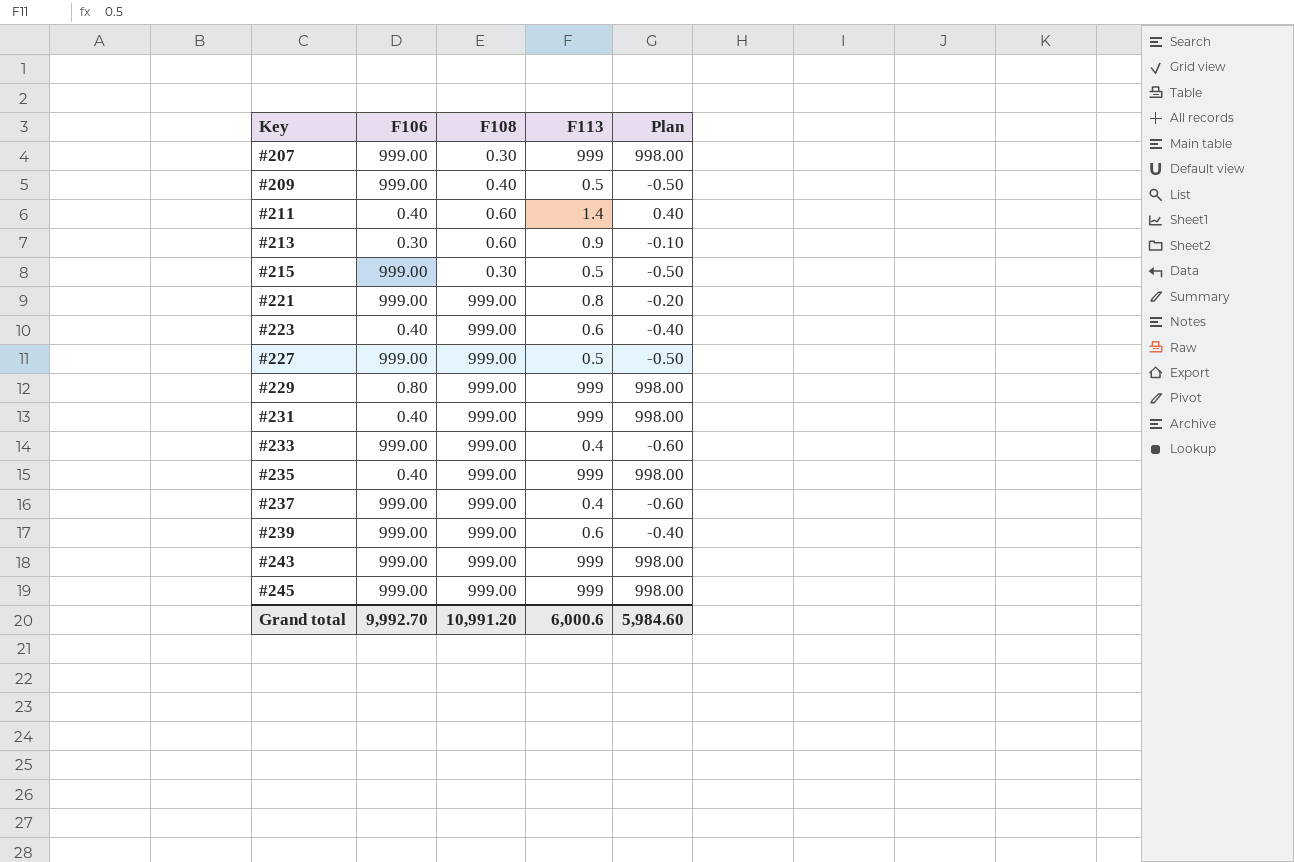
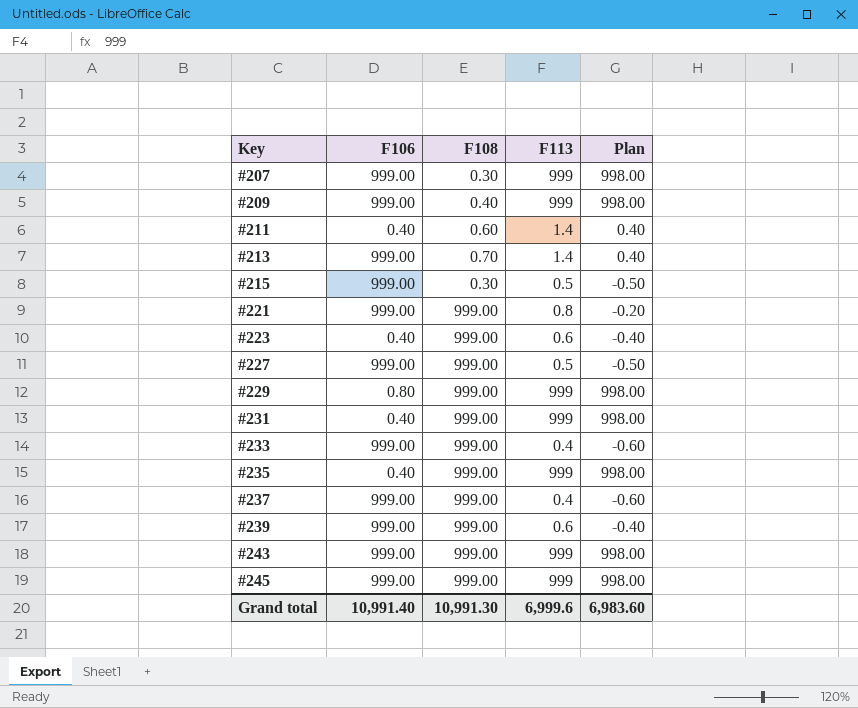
#209 | F113: 0.5 -> 999
#209 | Plan: -0.50 -> 998.00
#213 | F106: 0.30 -> 999.00
#213 | F108: 0.60 -> 0.70
#213 | F113: 0.9 -> 1.4
#213 | Plan: -0.10 -> 0.40
Grand total | F106: 9,992.70 -> 10,991.40
Grand total | F108: 10,991.20 -> 10,991.30
Grand total | F113: 6,000.6 -> 6,999.6
Grand total | Plan: 5,984.60 -> 6,983.60

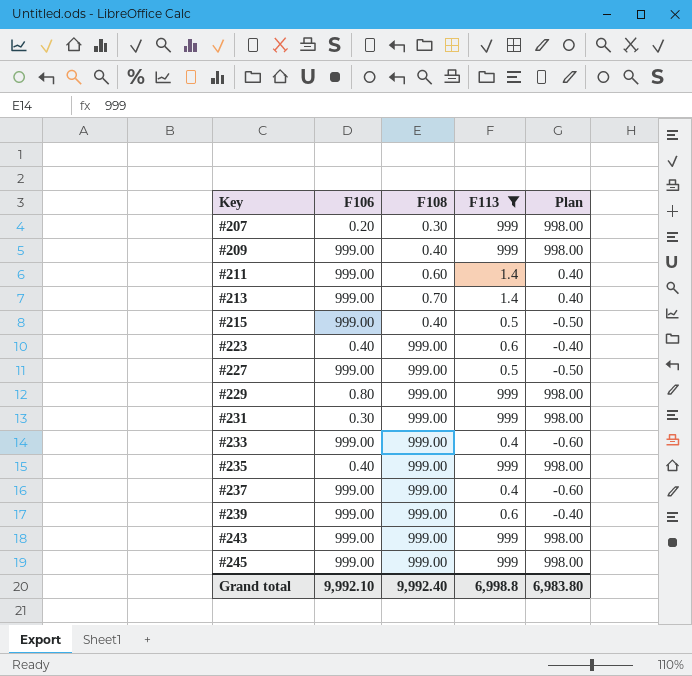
filter: none -> F113 != 0.8
#207 | F106: 999.00 -> 0.20
#211 | F106: 0.40 -> 999.00
#215 | F108: 0.30 -> 0.40
#231 | F106: 0.40 -> 0.30
Grand total | F106: 10,991.40 -> 9,992.10
Grand total | F108: 10,991.30 -> 9,992.40
Grand total | F113: 6,999.6 -> 6,998.8
Grand total | Plan: 6,983.60 -> 6,983.80

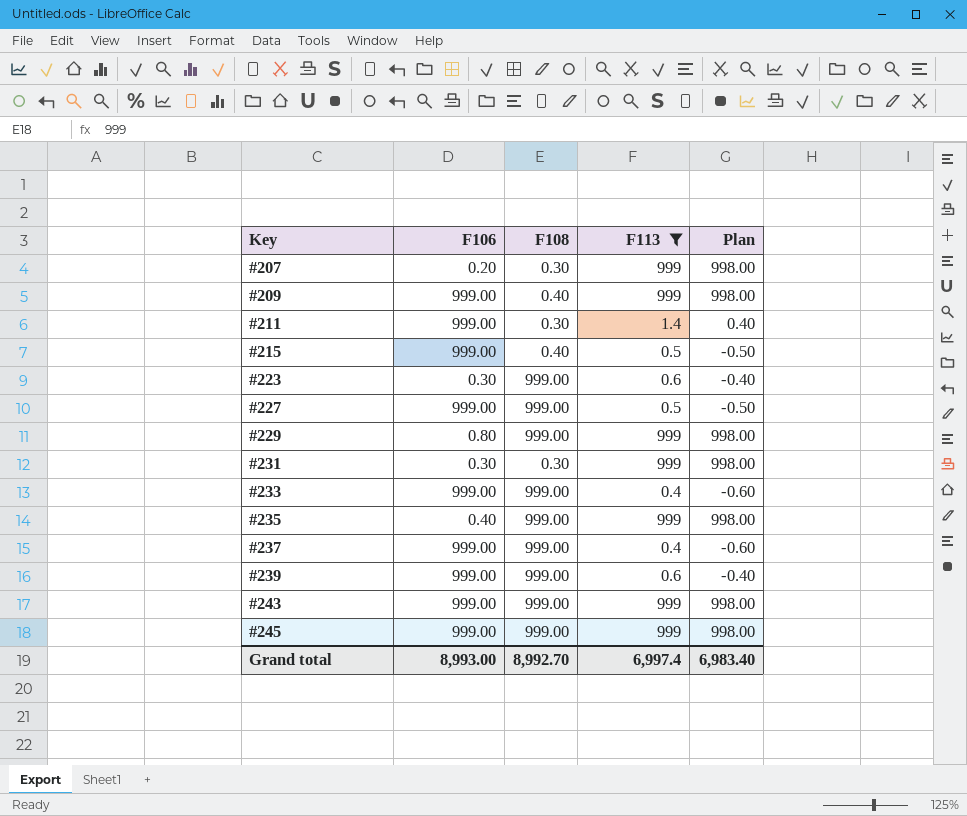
row #213: 999.00 | 0.70 | 1.4 | 0.40 -> none
#211 | F108: 0.60 -> 0.30
#223 | F106: 0.40 -> 0.30
#231 | F108: 999.00 -> 0.30
Grand total | F106: 9,992.10 -> 8,993.00
Grand total | F108: 9,992.40 -> 8,992.70
Grand total | F113: 6,998.8 -> 6,997.4
Grand total | Plan: 6,983.80 -> 6,983.40

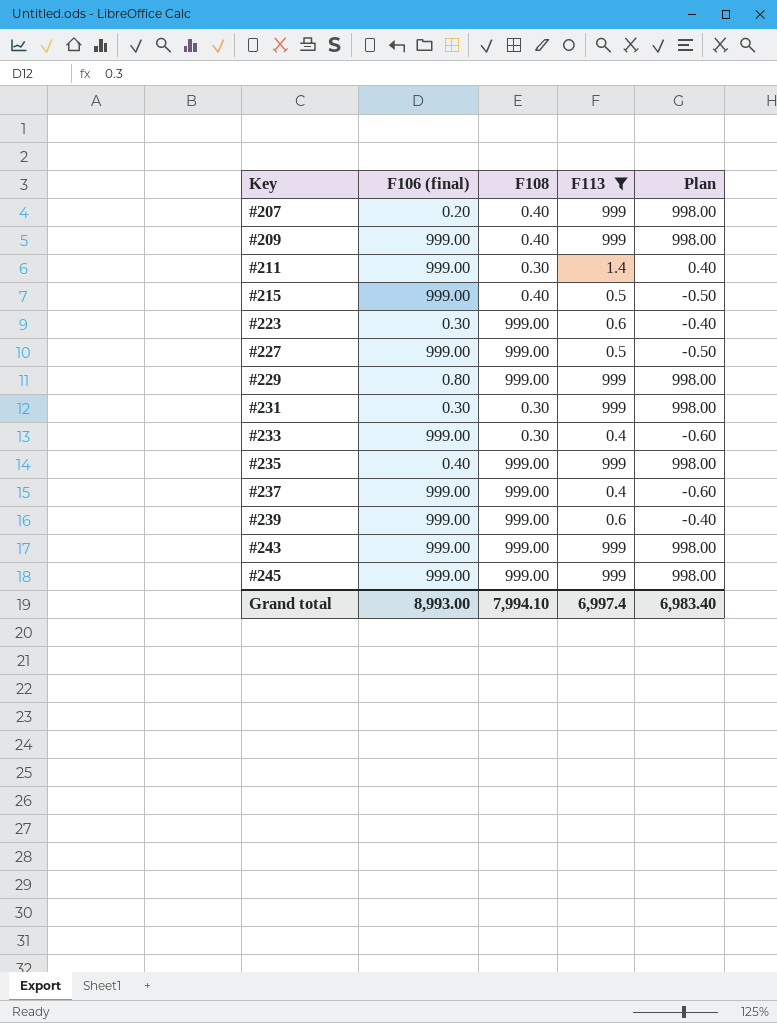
column name: F106 -> F106 (final)
#207 | F108: 0.30 -> 0.40
#233 | F108: 999.00 -> 0.30
Grand total | F108: 8,992.70 -> 7,994.10

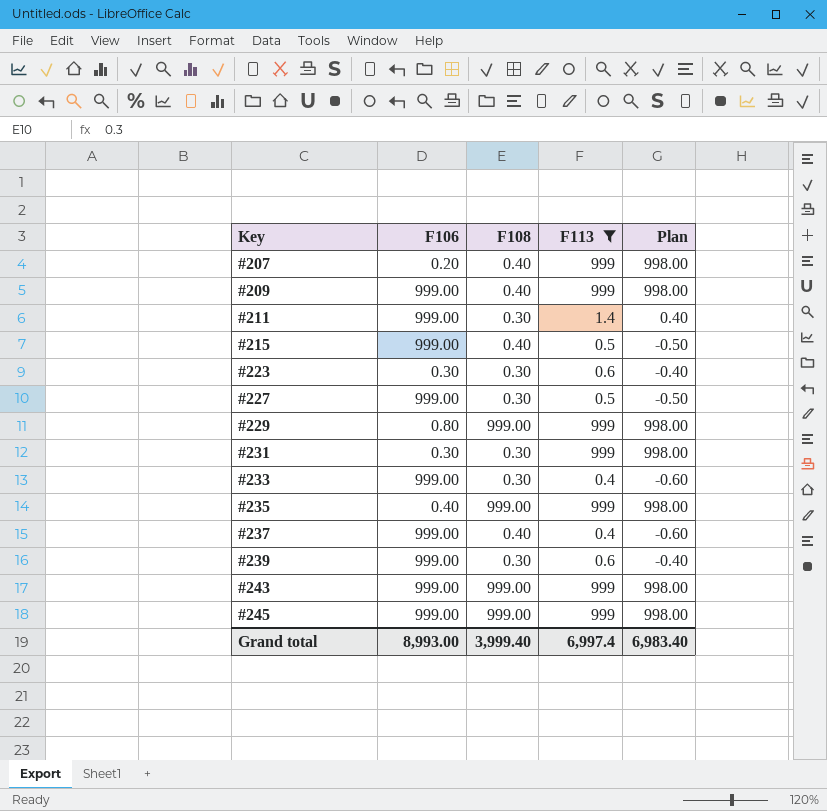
column name: F106 (final) -> F106
#223 | F108: 999.00 -> 0.30
#227 | F108: 999.00 -> 0.30
#237 | F108: 999.00 -> 0.40
#239 | F108: 999.00 -> 0.30
Grand total | F108: 7,994.10 -> 3,999.40

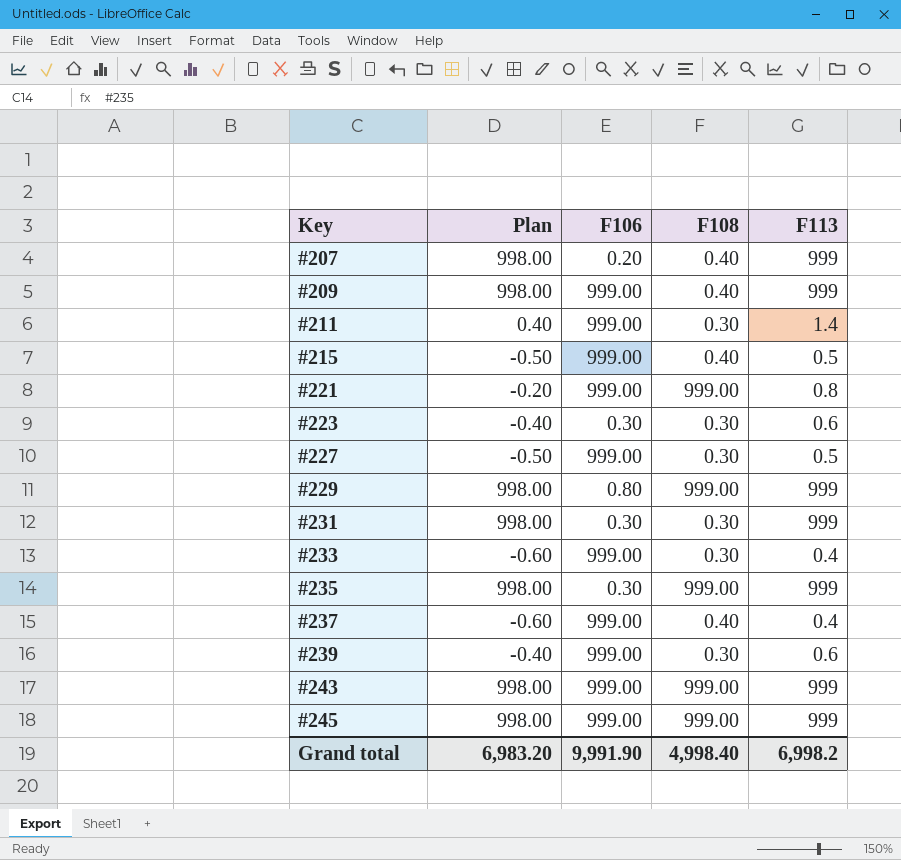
filter: F113 != 0.8 -> none
column Plan | position: 5 -> 2
#235 | F106: 0.40 -> 0.30
Grand total | Plan: 6,983.40 -> 6,983.20
Grand total | F106: 8,993.00 -> 9,991.90
Grand total | F108: 3,999.40 -> 4,998.40
Grand total | F113: 6,997.4 -> 6,998.2

